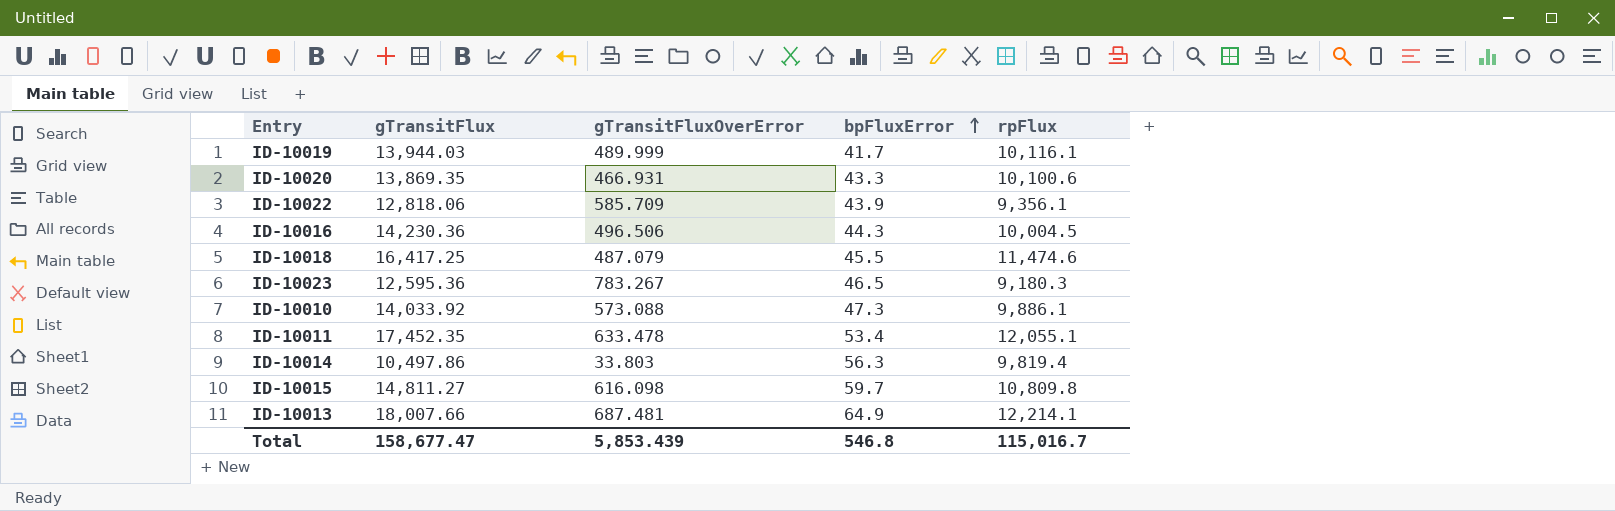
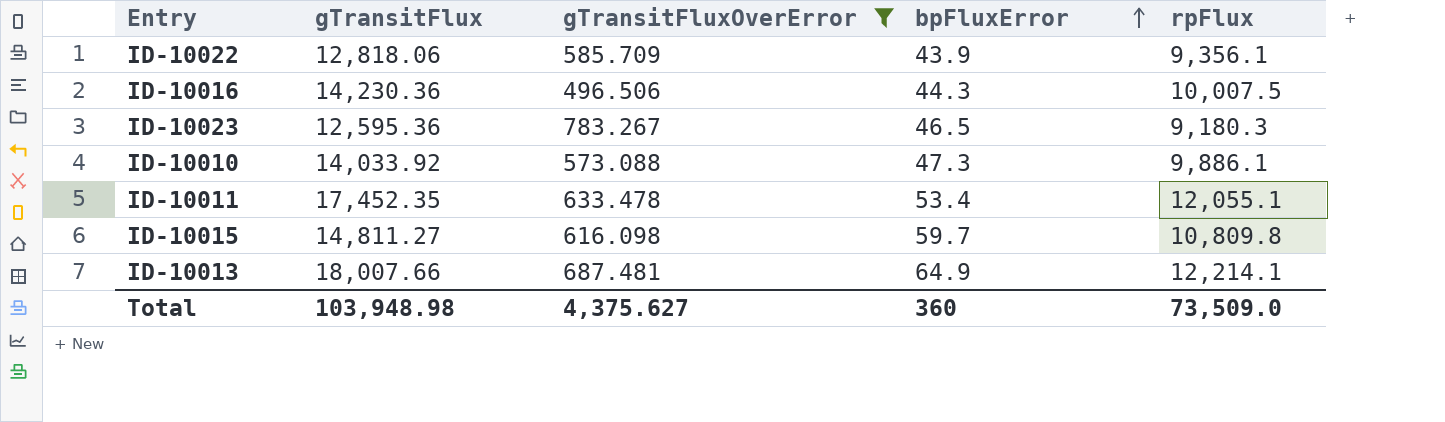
filter: none -> gTransitFluxOverError >= 496.506
ID-10016 | rpFlux: 10,004.5 -> 10,007.5
Total | gTransitFlux: 158,677.47 -> 103,948.98
Total | gTransitFluxOverError: 5,853.439 -> 4,375.627
Total | bpFluxError: 546.8 -> 360
Total | rpFlux: 115,016.7 -> 73,509.0

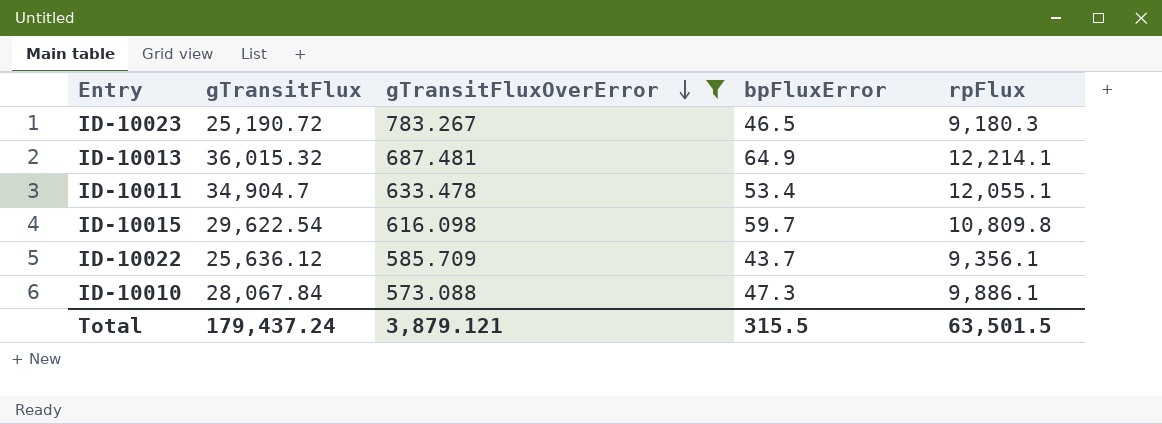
row order: bpFluxError ascending -> gTransitFluxOverError descending
row ID-10016: 14,230.36 | 496.506 | 44.3 | 10,007.5 -> none
ID-10023 | gTransitFlux: 12,595.36 -> 25,190.72
ID-10013 | gTransitFlux: 18,007.66 -> 36,015.32
ID-10011 | gTransitFlux: 17,452.35 -> 34,904.7
ID-10015 | gTransitFlux: 14,811.27 -> 29,622.54
ID-10022 | gTransitFlux: 12,818.06 -> 25,636.12
ID-10022 | bpFluxError: 43.9 -> 43.7
ID-10010 | gTransitFlux: 14,033.92 -> 28,067.84
Total | gTransitFlux: 103,948.98 -> 179,437.24
Total | gTransitFluxOverError: 4,375.627 -> 3,879.121
Total | bpFluxError: 360 -> 315.5
Total | rpFlux: 73,509.0 -> 63,501.5

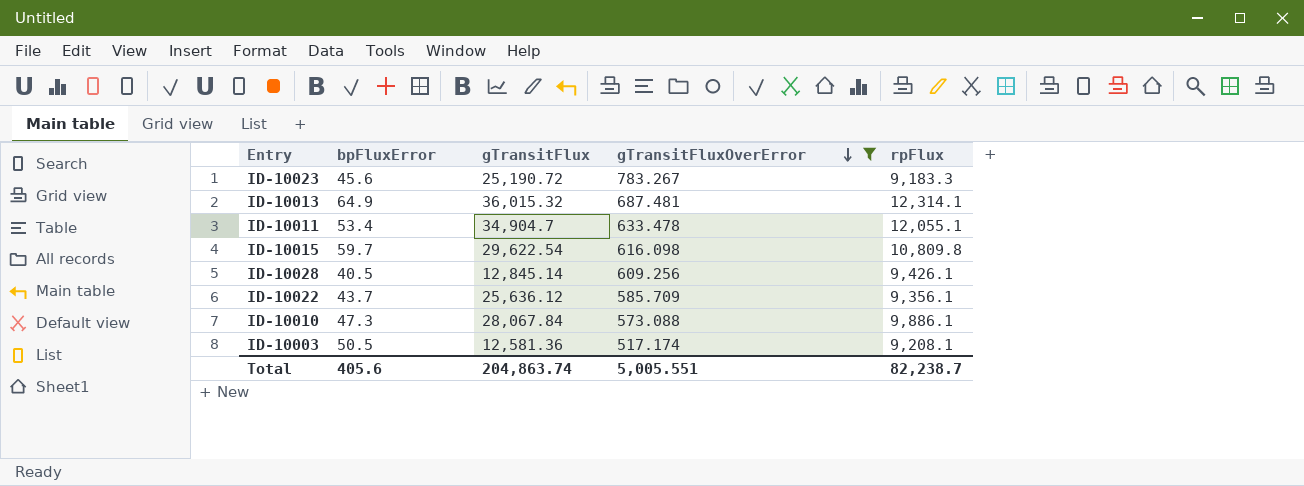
column bpFluxError | position: 4 -> 2
ID-10023 | bpFluxError: 46.5 -> 45.6
ID-10023 | rpFlux: 9,180.3 -> 9,183.3
ID-10013 | rpFlux: 12,214.1 -> 12,314.1
row ID-10028: none -> 40.5 | 12,845.14 | 609.256 | 9,426.1
row ID-10003: none -> 50.5 | 12,581.36 | 517.174 | 9,208.1
Total | bpFluxError: 315.5 -> 405.6
Total | gTransitFlux: 179,437.24 -> 204,863.74
Total | gTransitFluxOverError: 3,879.121 -> 5,005.551
Total | rpFlux: 63,501.5 -> 82,238.7

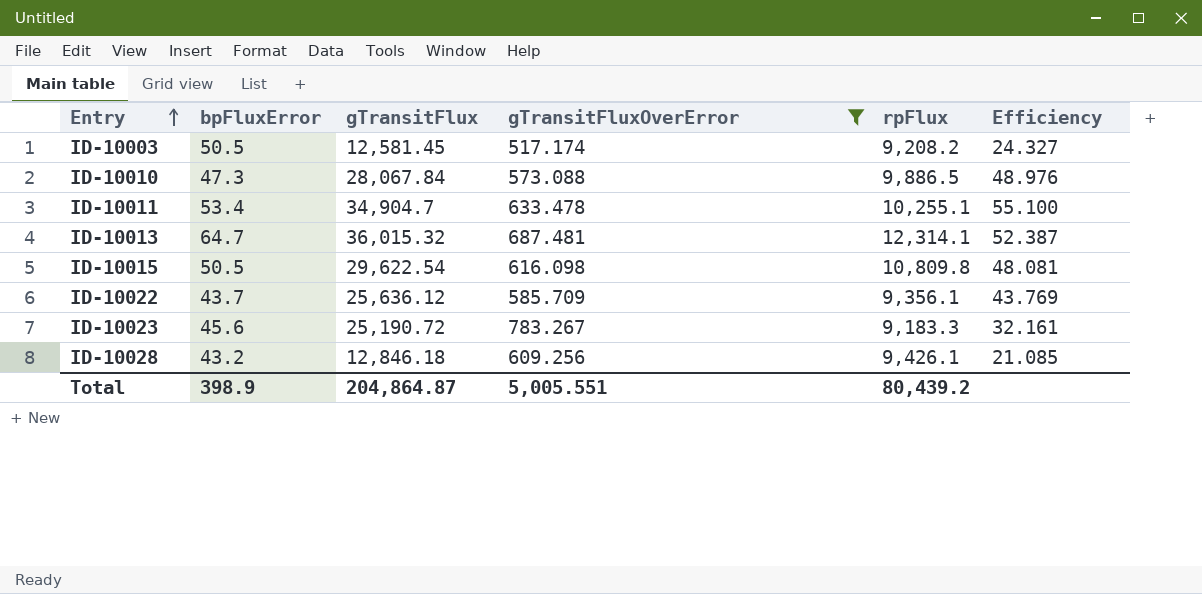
row order: gTransitFluxOverError descending -> Entry ascending
column Efficiency | formula: none -> [gTransitFlux] / [gTransitFluxOverError]
ID-10003 | gTransitFlux: 12,581.36 -> 12,581.45
ID-10003 | rpFlux: 9,208.1 -> 9,208.2
ID-10010 | rpFlux: 9,886.1 -> 9,886.5
ID-10011 | rpFlux: 12,055.1 -> 10,255.1
ID-10013 | bpFluxError: 64.9 -> 64.7
ID-10015 | bpFluxError: 59.7 -> 50.5
ID-10028 | bpFluxError: 40.5 -> 43.2
ID-10028 | gTransitFlux: 12,845.14 -> 12,846.18
Total | bpFluxError: 405.6 -> 398.9
Total | gTransitFlux: 204,863.74 -> 204,864.87
Total | rpFlux: 82,238.7 -> 80,439.2

